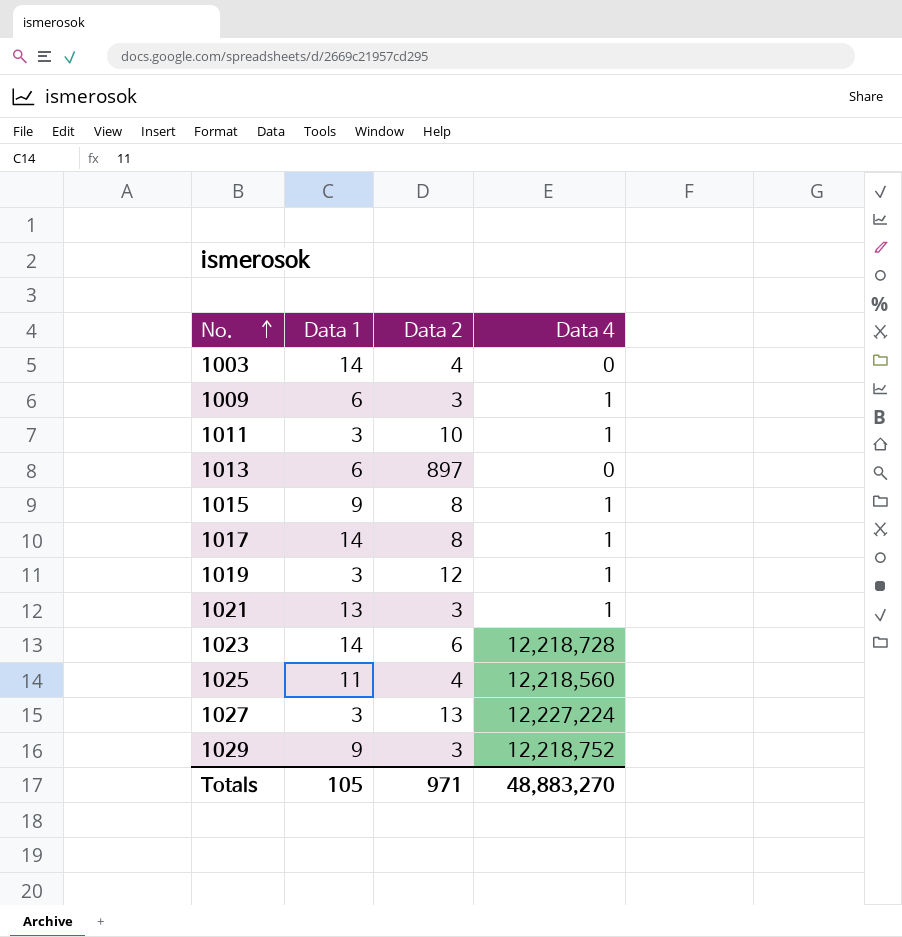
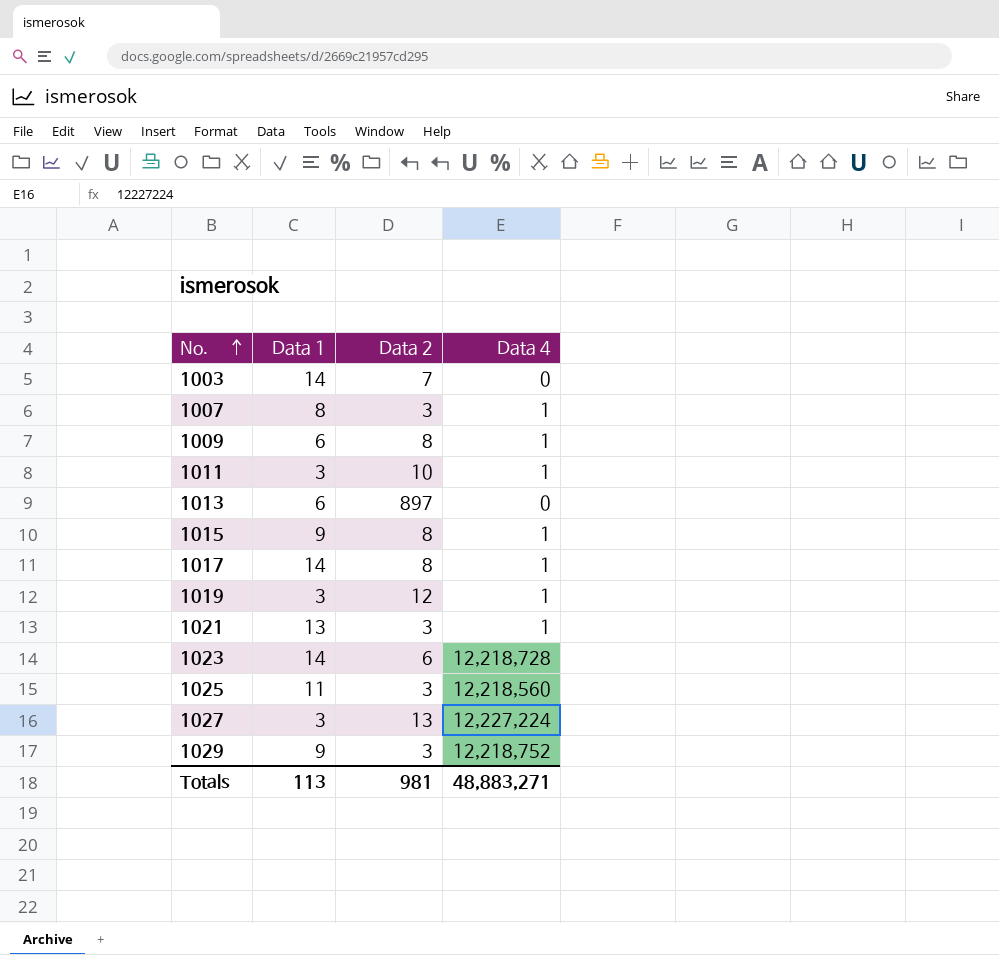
1003 | Data 2: 4 -> 7
row 1007: none -> 8 | 3 | 1
1009 | Data 2: 3 -> 8
1025 | Data 2: 4 -> 3
Totals | Data 1: 105 -> 113
Totals | Data 2: 971 -> 981
Totals | Data 4: 48,883,270 -> 48,883,271

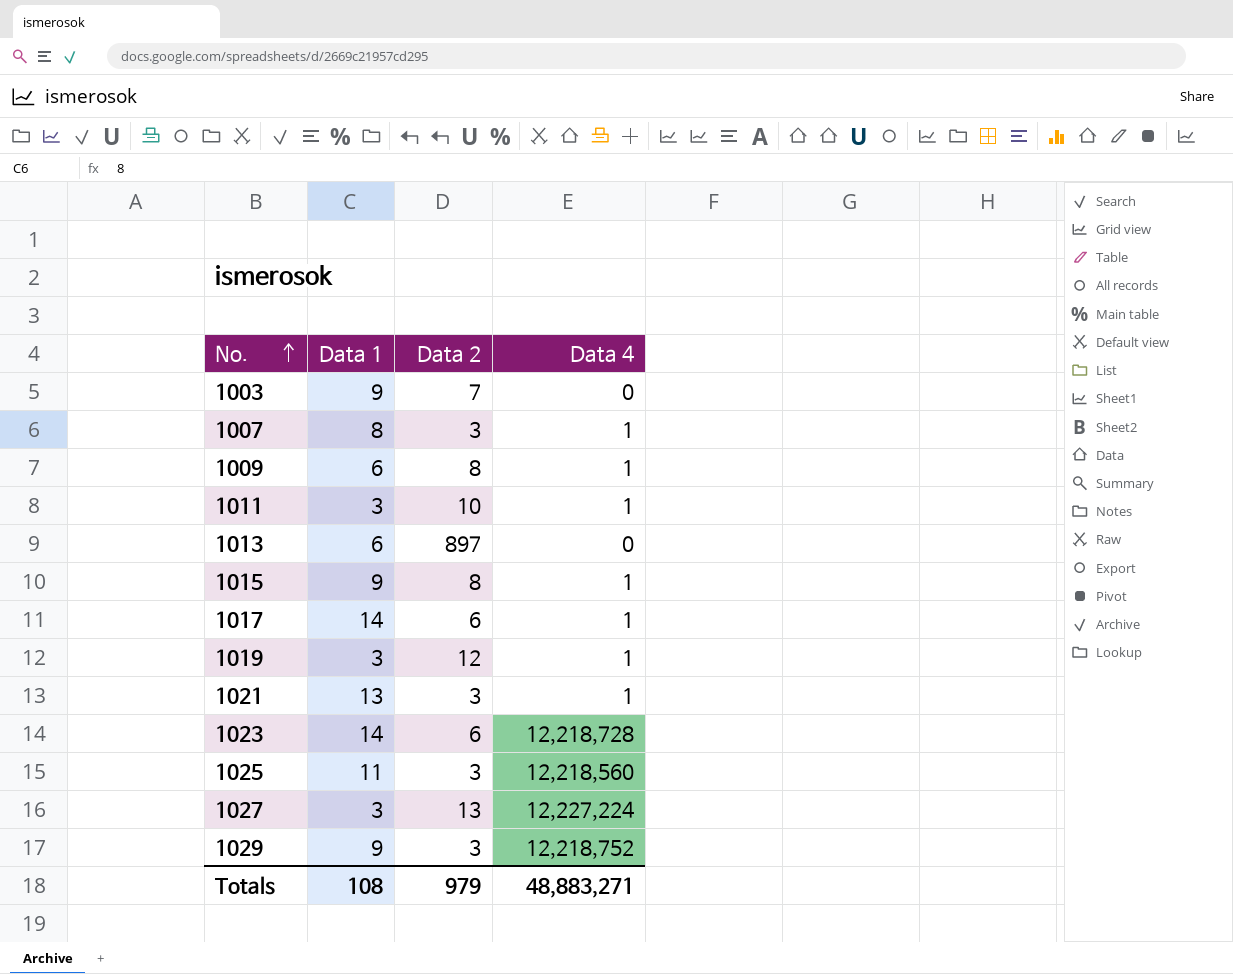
1003 | Data 1: 14 -> 9
1017 | Data 2: 8 -> 6
Totals | Data 1: 113 -> 108
Totals | Data 2: 981 -> 979

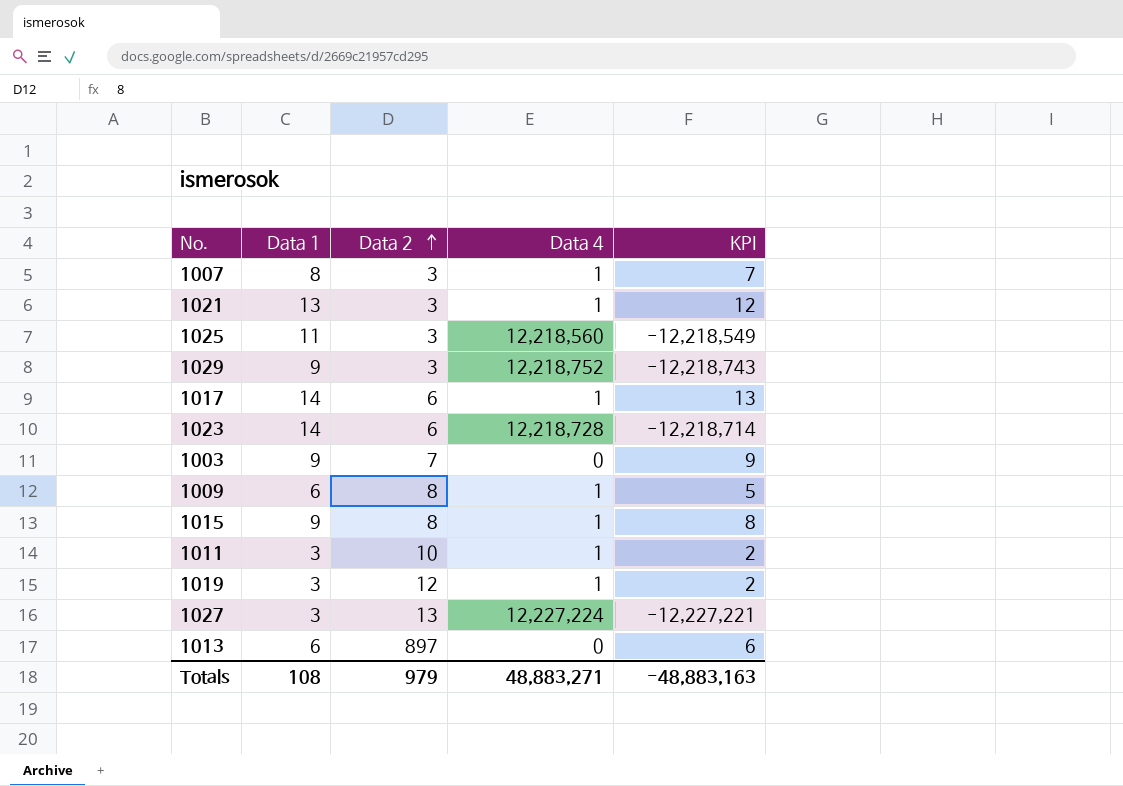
row order: No. ascending -> Data 2 ascending
column KPI | formula: none -> [Data 1] - [Data 4]

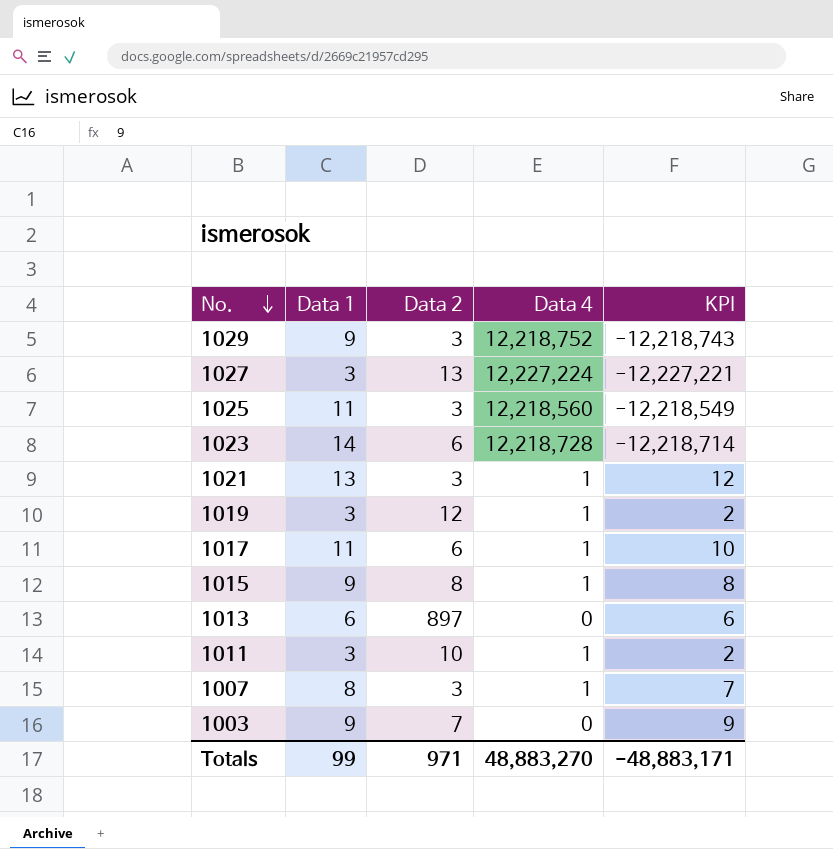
row order: Data 2 ascending -> No. descending
row 1009: 6 | 8 | 1 | 5 -> none
1017 | Data 1: 14 -> 11
1017 | KPI: 13 -> 10
Totals | Data 1: 108 -> 99
Totals | Data 2: 979 -> 971
Totals | Data 4: 48,883,271 -> 48,883,270
Totals | KPI: -48,883,163 -> -48,883,171

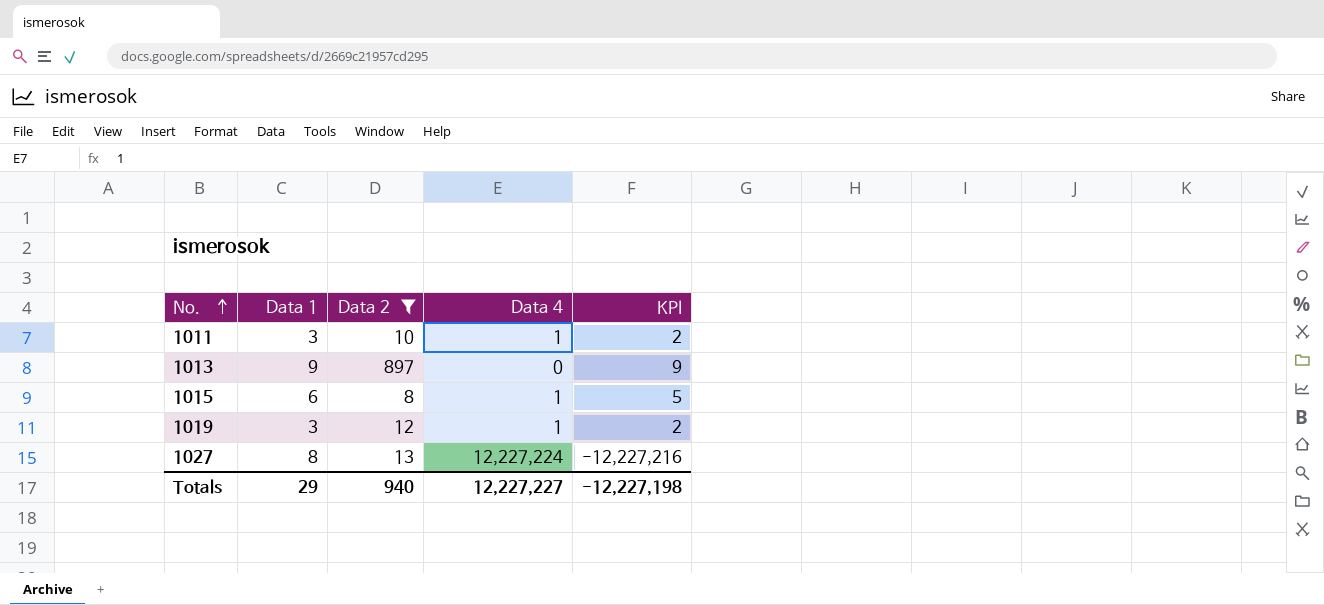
filter: none -> Data 2 >= 8
row order: No. descending -> No. ascending
1013 | Data 1: 6 -> 9
1013 | KPI: 6 -> 9
1015 | Data 1: 9 -> 6
1015 | KPI: 8 -> 5
1027 | Data 1: 3 -> 8
1027 | KPI: -12,227,221 -> -12,227,216
Totals | Data 1: 99 -> 29
Totals | Data 2: 971 -> 940
Totals | Data 4: 48,883,270 -> 12,227,227
Totals | KPI: -48,883,171 -> -12,227,198

